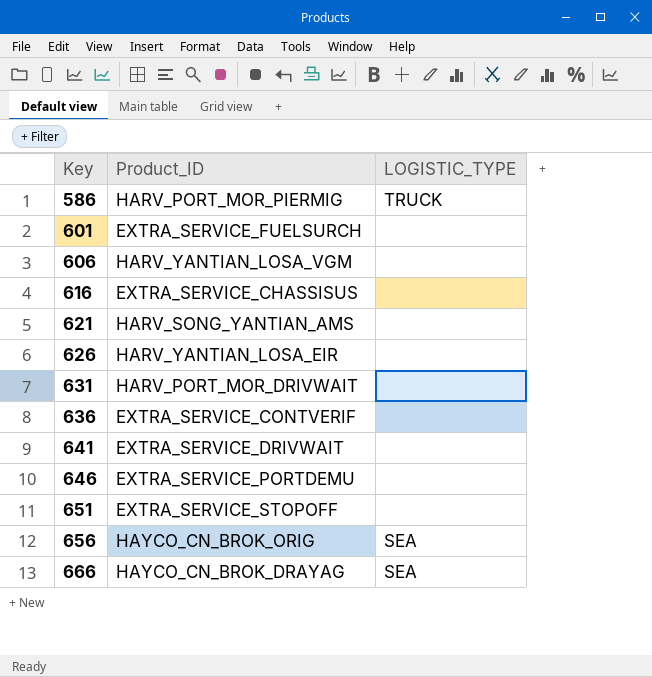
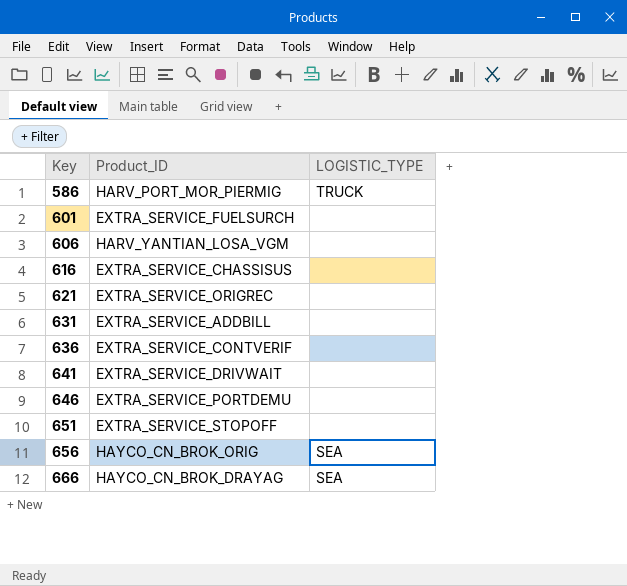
row 626: HARV_YANTIAN_LOSA_EIR | none -> none
621 | Product_ID: HARV_SONG_YANTIAN_AMS -> EXTRA_SERVICE_ORIGREC
631 | Product_ID: HARV_PORT_MOR_DRIVWAIT -> EXTRA_SERVICE_ADDBILL

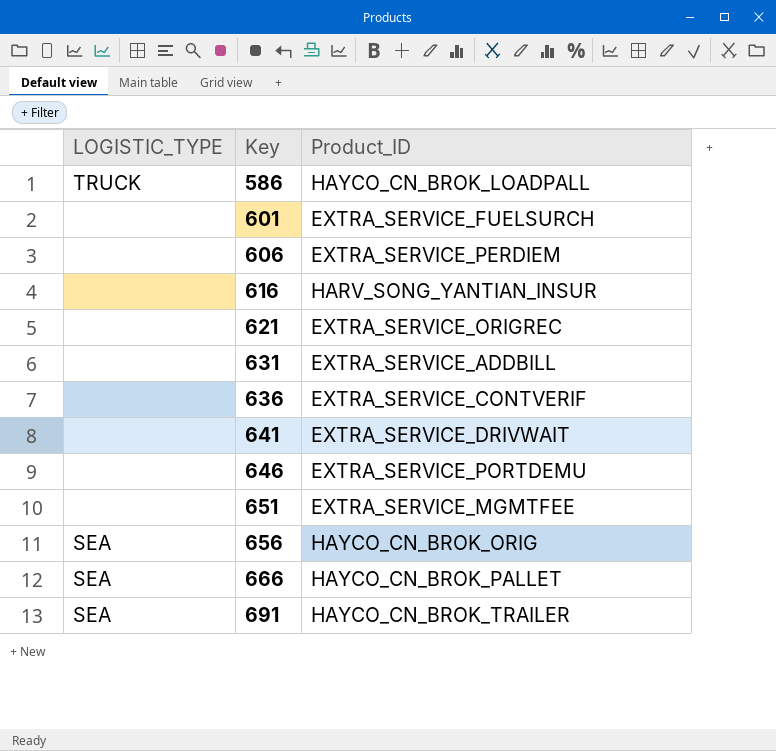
column LOGISTIC_TYPE | position: 3 -> 1
586 | Product_ID: HARV_PORT_MOR_PIERMIG -> HAYCO_CN_BROK_LOADPALL
606 | Product_ID: HARV_YANTIAN_LOSA_VGM -> EXTRA_SERVICE_PERDIEM
616 | Product_ID: EXTRA_SERVICE_CHASSISUS -> HARV_SONG_YANTIAN_INSUR
651 | Product_ID: EXTRA_SERVICE_STOPOFF -> EXTRA_SERVICE_MGMTFEE
666 | Product_ID: HAYCO_CN_BROK_DRAYAG -> HAYCO_CN_BROK_PALLET
row 691: none -> SEA | HAYCO_CN_BROK_TRAILER

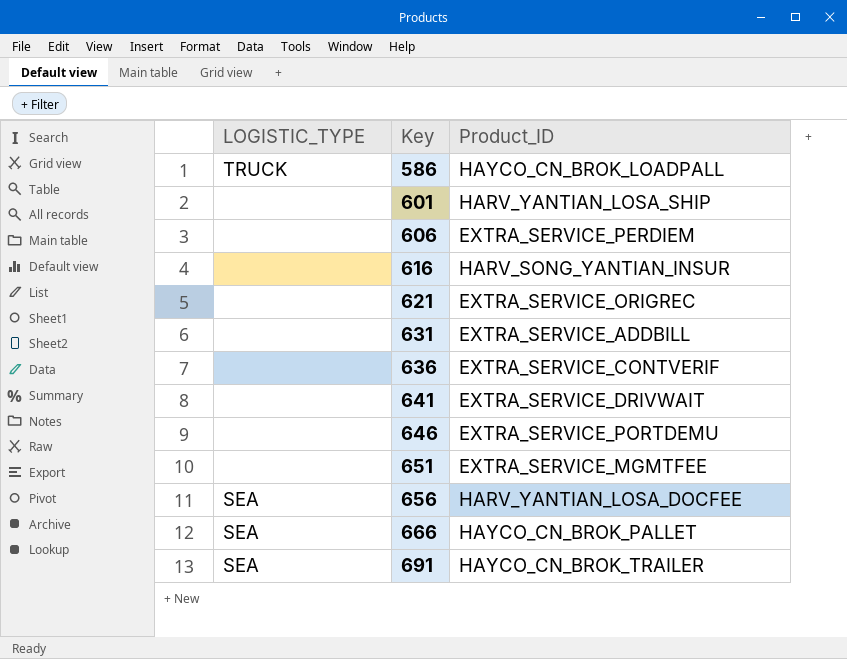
601 | Product_ID: EXTRA_SERVICE_FUELSURCH -> HARV_YANTIAN_LOSA_SHIP
656 | Product_ID: HAYCO_CN_BROK_ORIG -> HARV_YANTIAN_LOSA_DOCFEE

